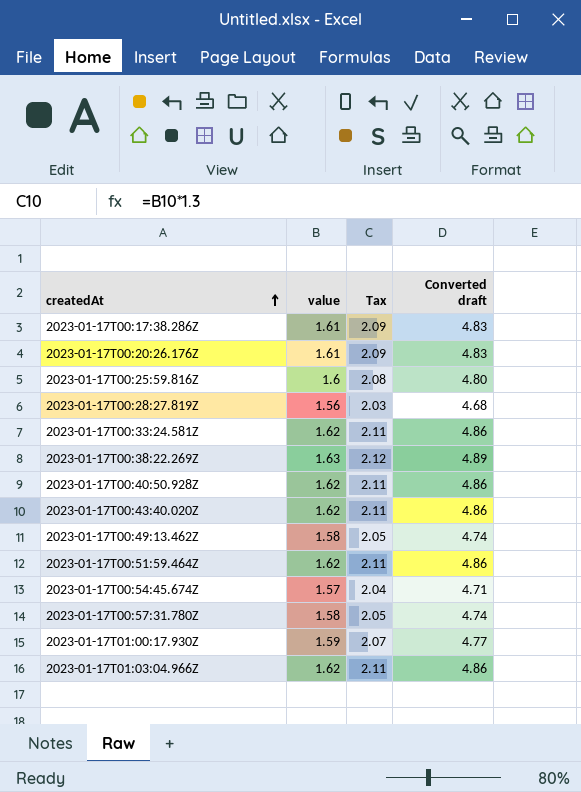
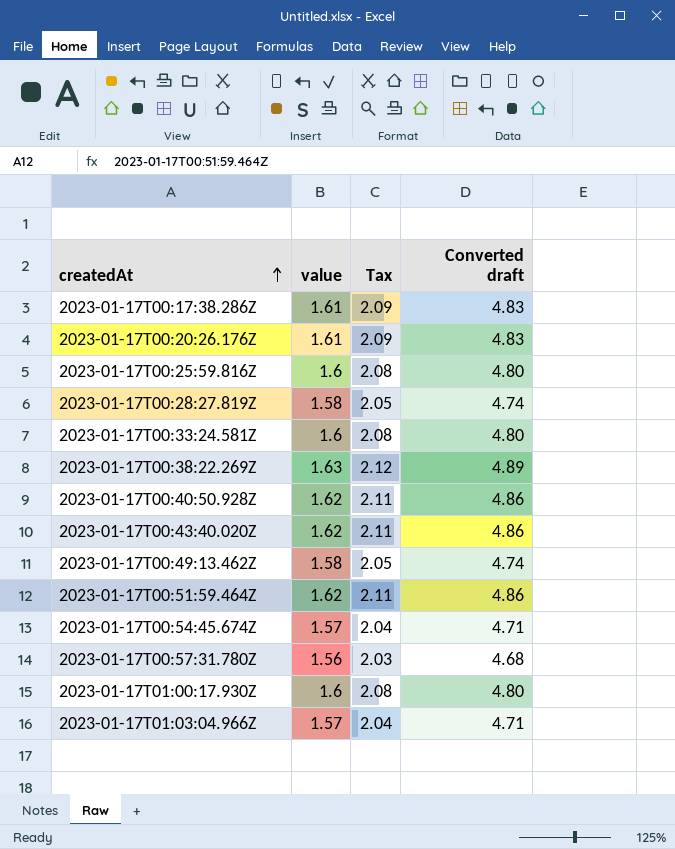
2023-01-17T00:28:27.819Z | value: 1.56 -> 1.58
2023-01-17T00:28:27.819Z | Tax: 2.03 -> 2.05
2023-01-17T00:28:27.819Z | Converted draft: 4.68 -> 4.74
2023-01-17T00:33:24.581Z | value: 1.62 -> 1.6
2023-01-17T00:33:24.581Z | Tax: 2.11 -> 2.08
2023-01-17T00:33:24.581Z | Converted draft: 4.86 -> 4.80
2023-01-17T00:57:31.780Z | value: 1.58 -> 1.56
2023-01-17T00:57:31.780Z | Tax: 2.05 -> 2.03
2023-01-17T00:57:31.780Z | Converted draft: 4.74 -> 4.68
2023-01-17T01:00:17.930Z | value: 1.59 -> 1.6
2023-01-17T01:00:17.930Z | Tax: 2.07 -> 2.08
2023-01-17T01:00:17.930Z | Converted draft: 4.77 -> 4.80
2023-01-17T01:03:04.966Z | value: 1.62 -> 1.57
2023-01-17T01:03:04.966Z | Tax: 2.11 -> 2.04
2023-01-17T01:03:04.966Z | Converted draft: 4.86 -> 4.71

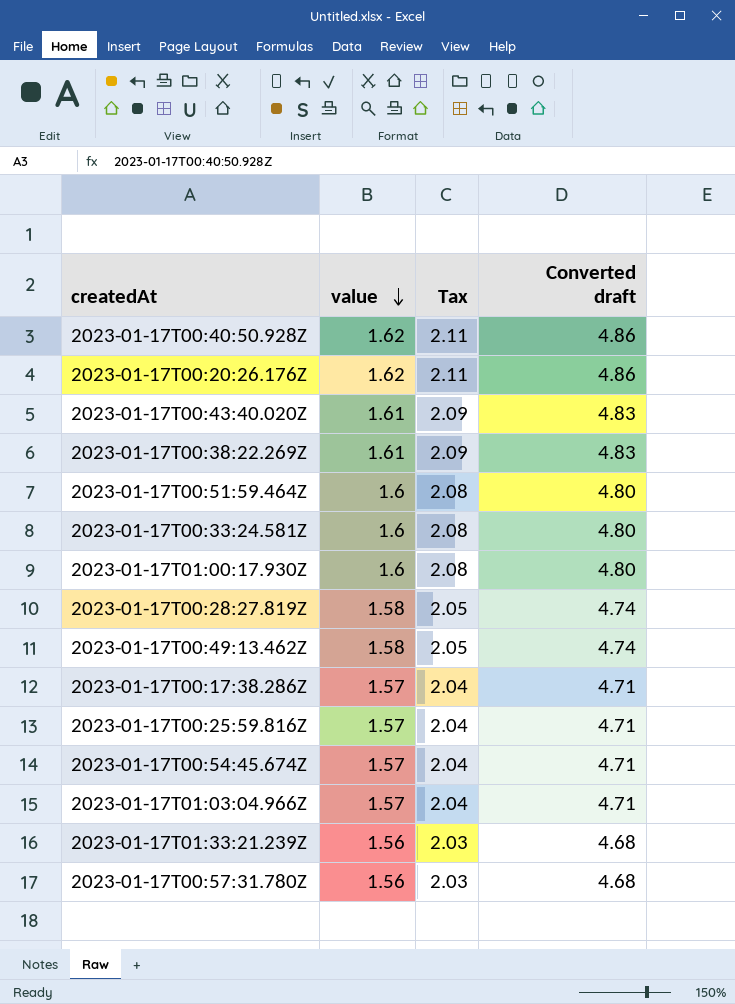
row order: createdAt ascending -> value descending
2023-01-17T00:20:26.176Z | value: 1.61 -> 1.62
2023-01-17T00:20:26.176Z | Tax: 2.09 -> 2.11
2023-01-17T00:20:26.176Z | Converted draft: 4.83 -> 4.86
2023-01-17T00:43:40.020Z | value: 1.62 -> 1.61
2023-01-17T00:43:40.020Z | Tax: 2.11 -> 2.09
2023-01-17T00:43:40.020Z | Converted draft: 4.86 -> 4.83
2023-01-17T00:38:22.269Z | value: 1.63 -> 1.61
2023-01-17T00:38:22.269Z | Tax: 2.12 -> 2.09
2023-01-17T00:38:22.269Z | Converted draft: 4.89 -> 4.83
2023-01-17T00:51:59.464Z | value: 1.62 -> 1.6
2023-01-17T00:51:59.464Z | Tax: 2.11 -> 2.08
2023-01-17T00:51:59.464Z | Converted draft: 4.86 -> 4.80
2023-01-17T00:17:38.286Z | value: 1.61 -> 1.57
2023-01-17T00:17:38.286Z | Tax: 2.09 -> 2.04
2023-01-17T00:17:38.286Z | Converted draft: 4.83 -> 4.71
2023-01-17T00:25:59.816Z | value: 1.6 -> 1.57
2023-01-17T00:25:59.816Z | Tax: 2.08 -> 2.04
2023-01-17T00:25:59.816Z | Converted draft: 4.80 -> 4.71
row 2023-01-17T01:33:21.239Z: none -> 1.56 | 2.03 | 4.68

